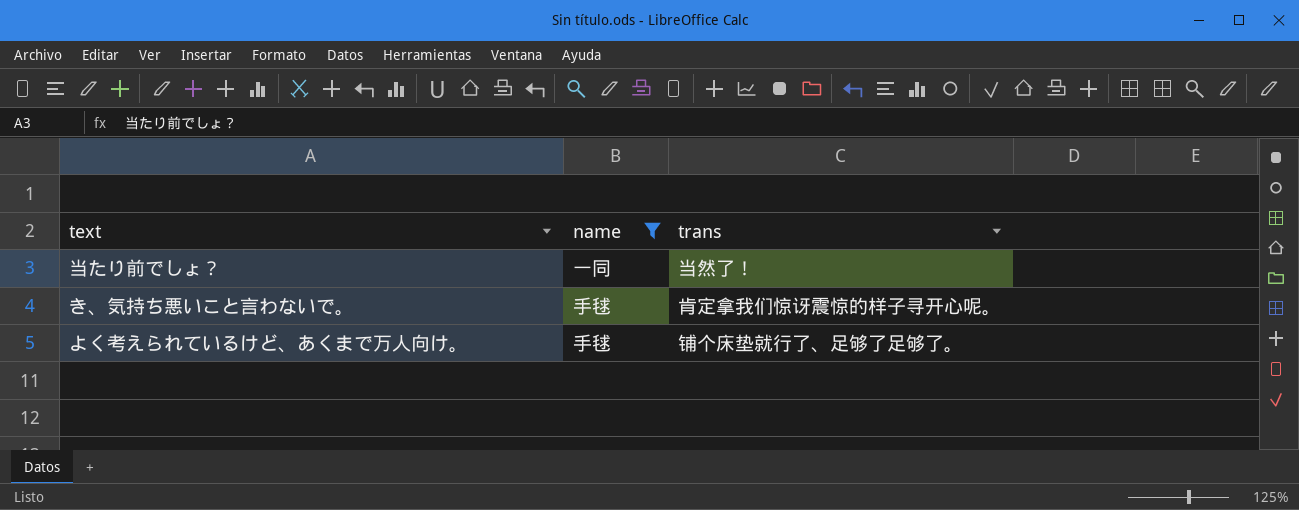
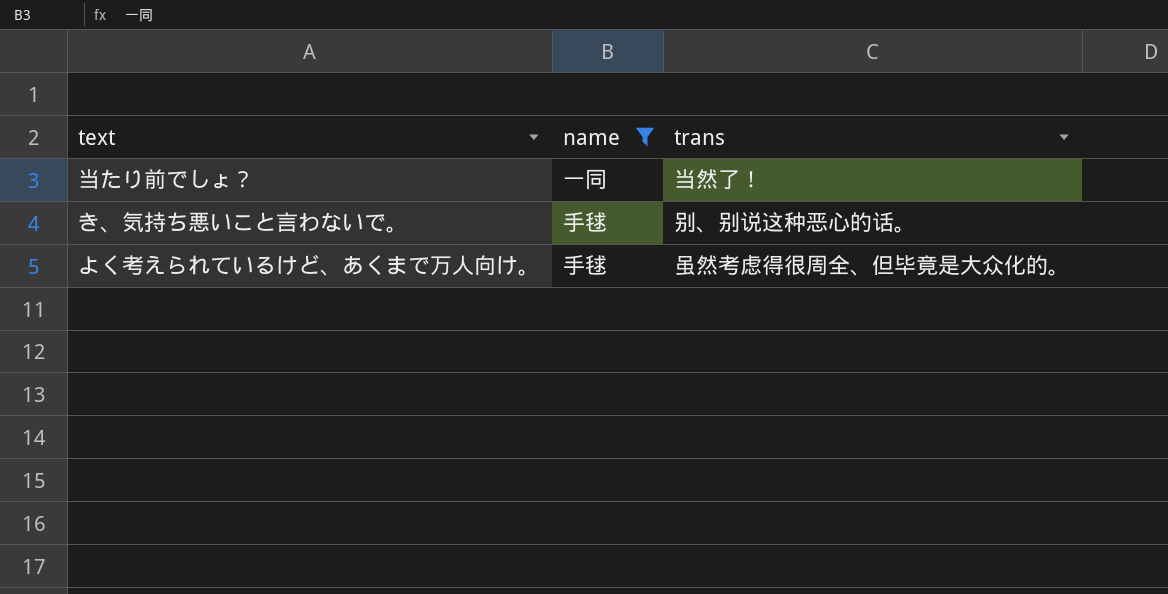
き、気持ち悪いこと言わないで。 | trans: 肯定拿我们惊讶震惊的样子寻开心呢。 -> 别、别说这种恶心的话。
よく考えられているけど、あくまで万人向け。 | trans: 铺个床垫就行了、足够了足够了。 -> 虽然考虑得很周全、但毕竟是大众化的。

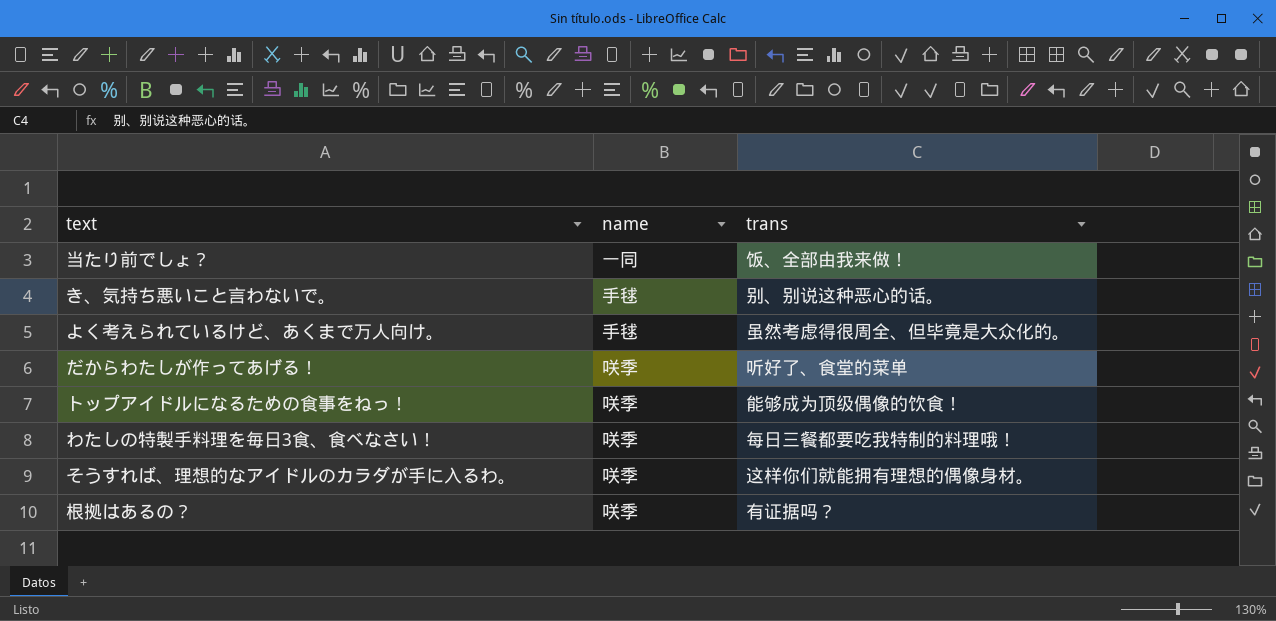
filter: name != 咲季 -> none
当たり前でしょ？ | trans: 当然了！ -> 饭、全部由我来做！

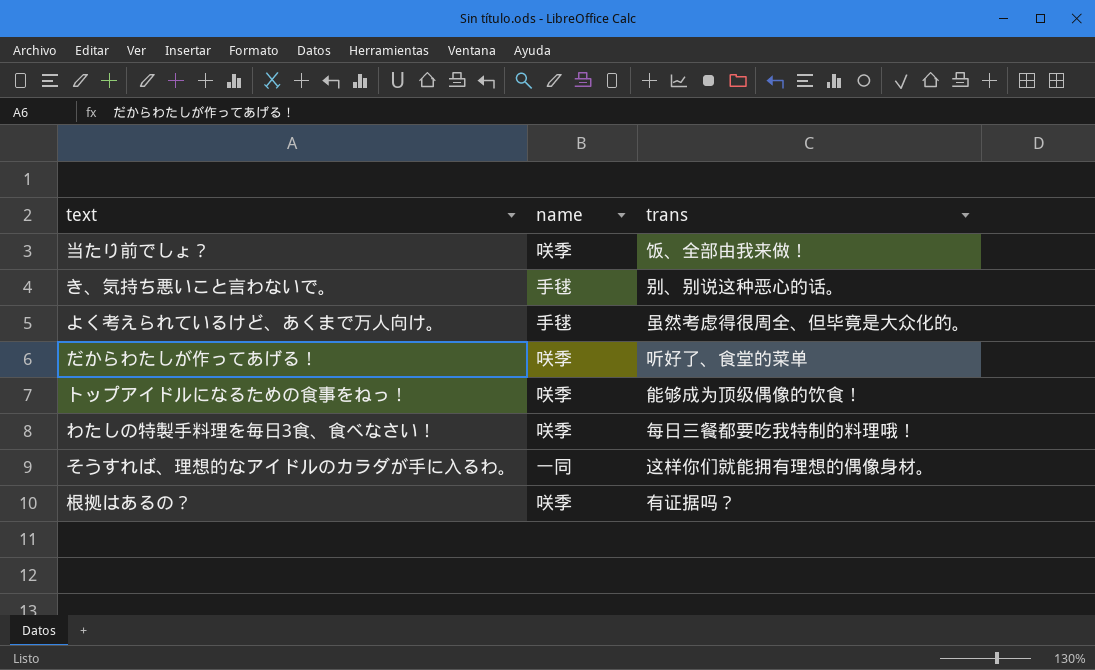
当たり前でしょ？ | name: 一同 -> 咲季
そうすれば、理想的なアイドルのカラダが手に入るわ。 | name: 咲季 -> 一同

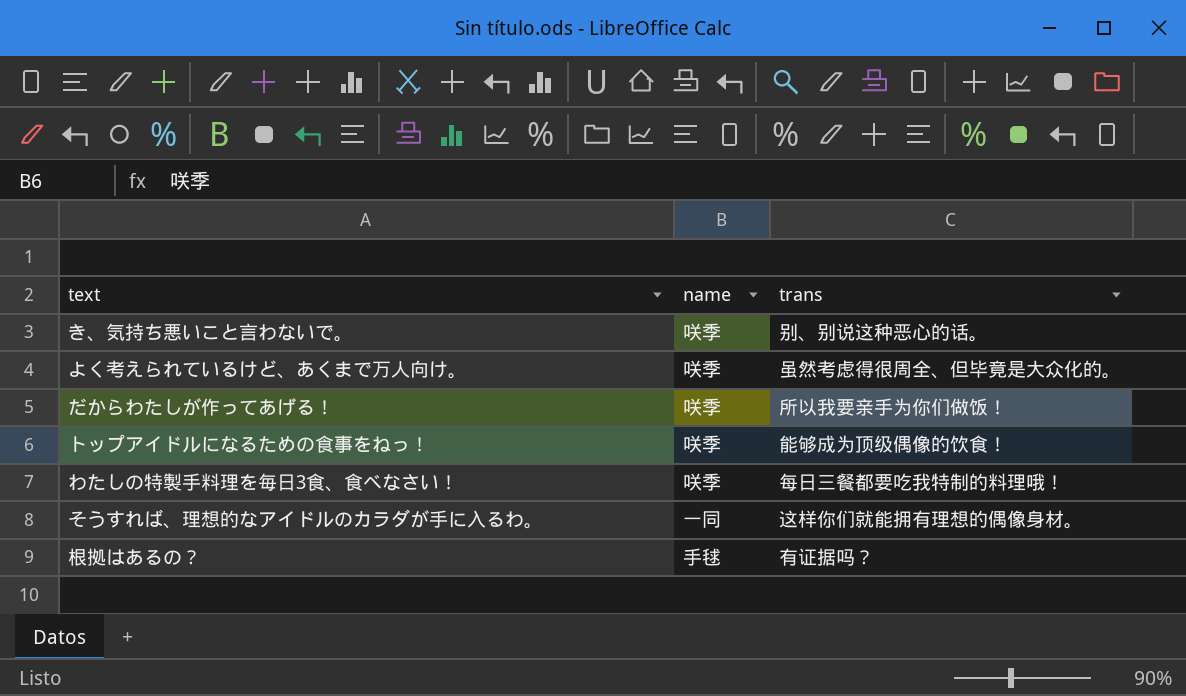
row 当たり前でしょ？: 咲季 | 饭、全部由我来做！ -> none
き、気持ち悪いこと言わないで。 | name: 手毬 -> 咲季
よく考えられているけど、あくまで万人向け。 | name: 手毬 -> 咲季
だからわたしが作ってあげる！ | trans: 听好了、食堂的菜单 -> 所以我要亲手为你们做饭！
根拠はあるの？ | name: 咲季 -> 手毬

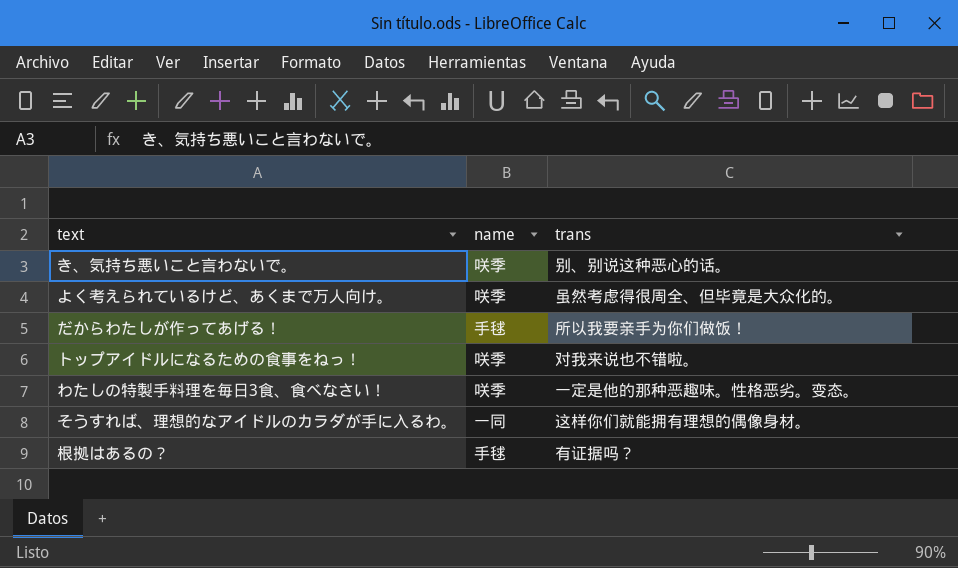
だからわたしが作ってあげる！ | name: 咲季 -> 手毬
トップアイドルになるための食事をねっ！ | trans: 能够成为顶级偶像的饮食！ -> 对我来说也不错啦。
わたしの特製手料理を毎日3食、食べなさい！ | trans: 每日三餐都要吃我特制的料理哦！ -> 一定是他的那种恶趣味。性格恶劣。变态。

